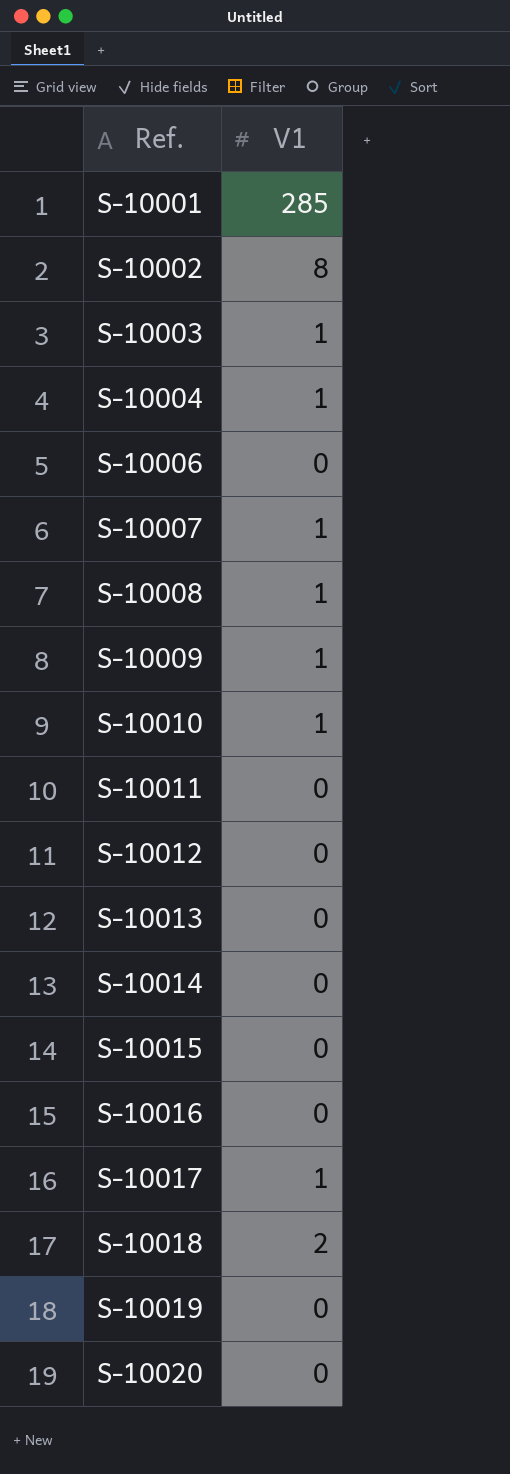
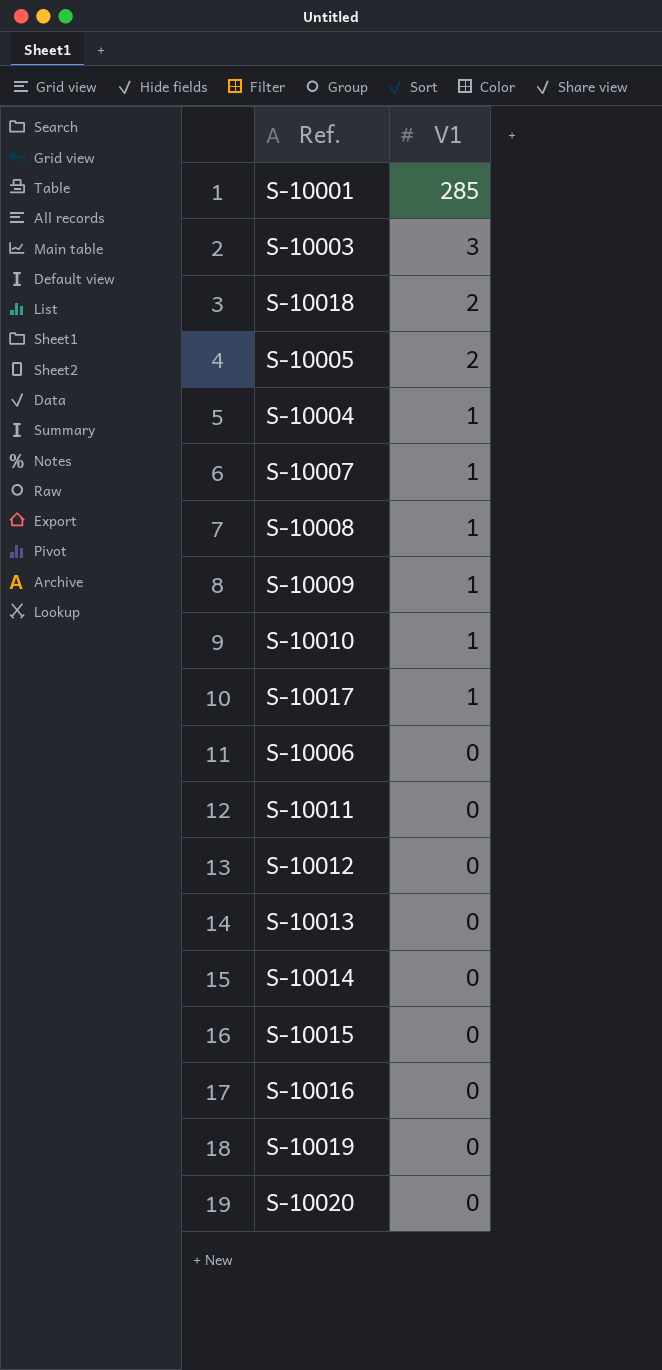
row order: Ref. ascending -> V1 descending
row S-10002: 8 -> none
S-10003 | V1: 1 -> 3
row S-10005: none -> 2

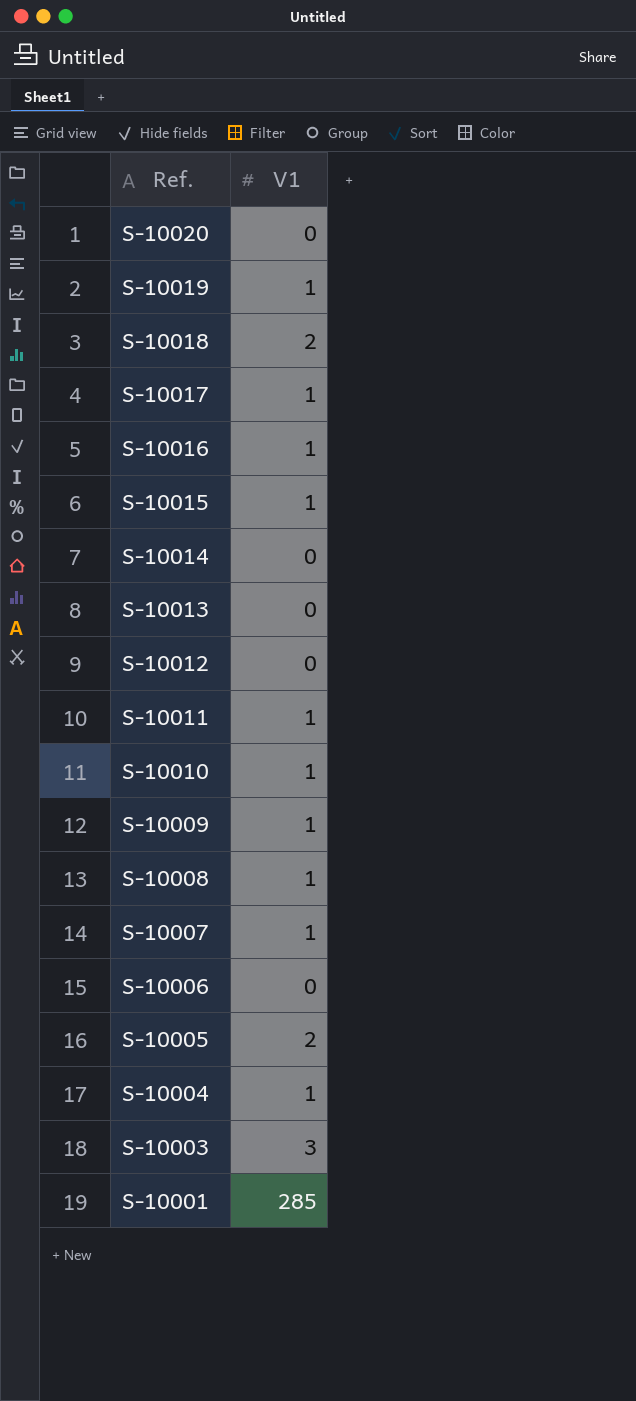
row order: V1 descending -> Ref. descending
S-10019 | V1: 0 -> 1
S-10016 | V1: 0 -> 1
S-10015 | V1: 0 -> 1
S-10011 | V1: 0 -> 1

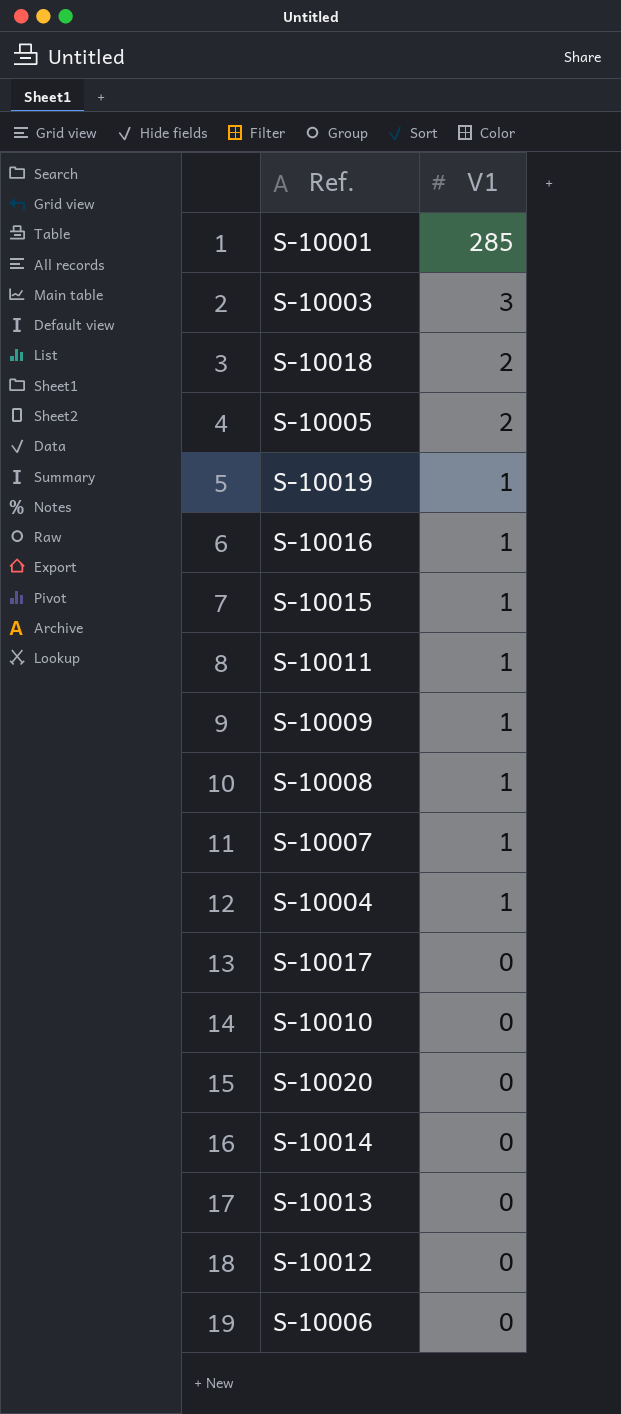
row order: Ref. descending -> V1 descending
S-10017 | V1: 1 -> 0
S-10010 | V1: 1 -> 0

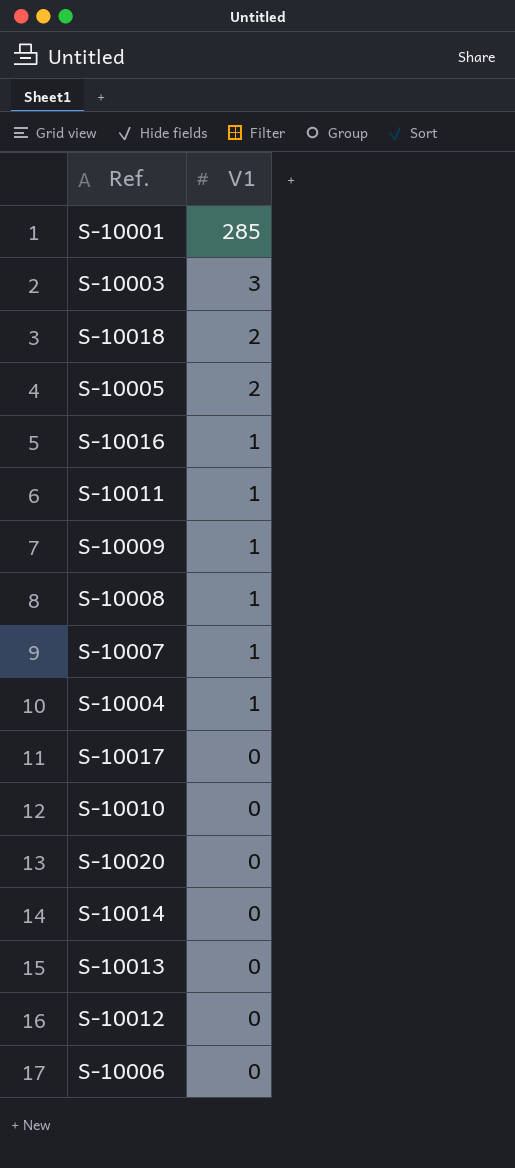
row S-10019: 1 -> none
row S-10015: 1 -> none

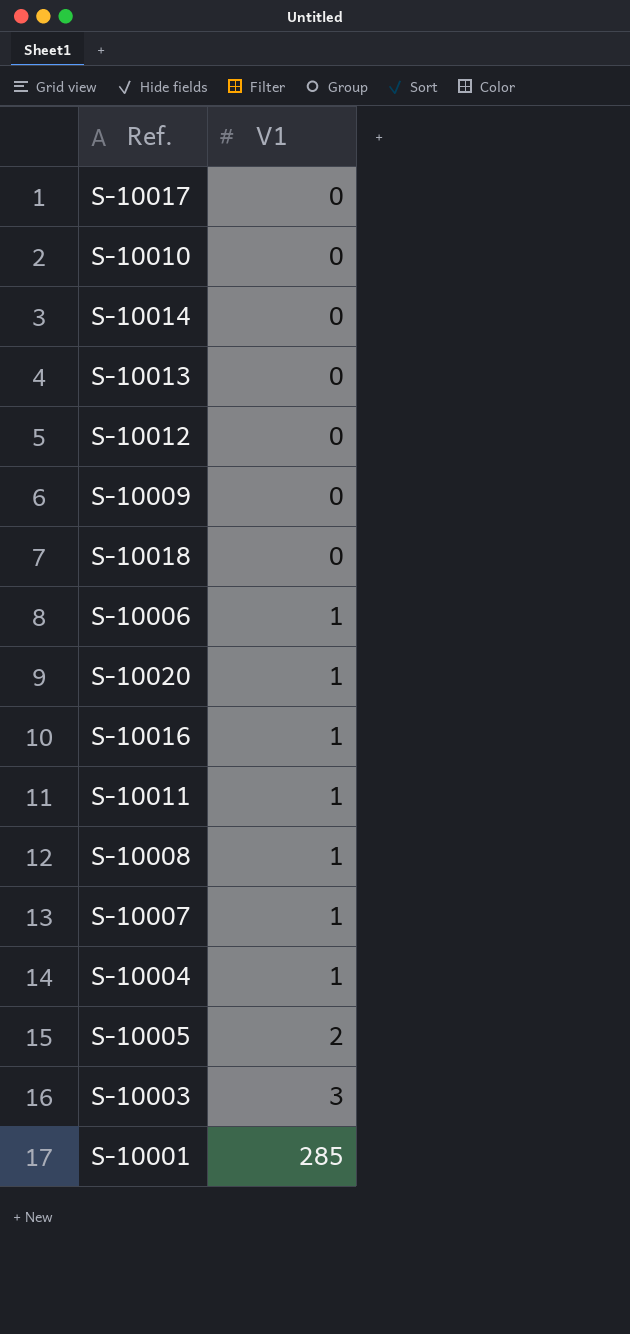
row order: V1 descending -> V1 ascending
S-10009 | V1: 1 -> 0
S-10018 | V1: 2 -> 0
S-10006 | V1: 0 -> 1
S-10020 | V1: 0 -> 1

